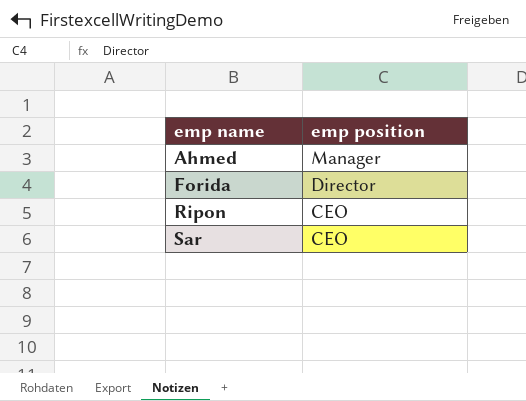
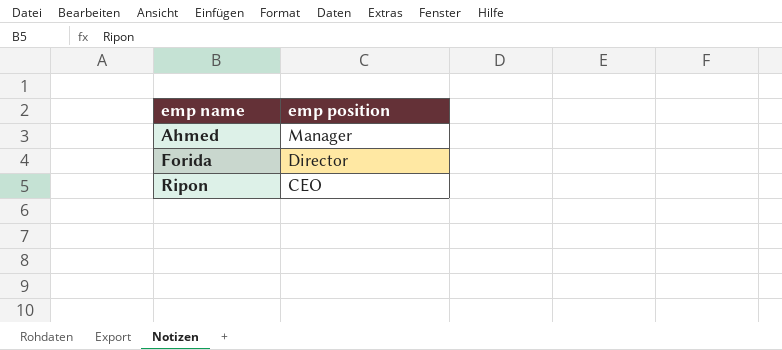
row Sar: CEO -> none

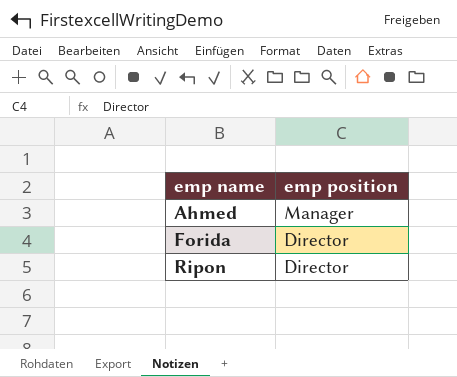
Ripon | emp position: CEO -> Director

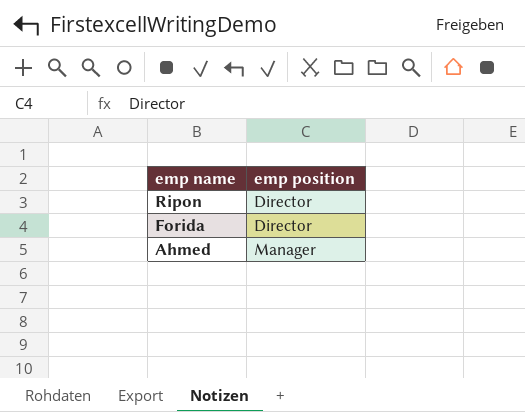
row order: emp name ascending -> emp name descending

